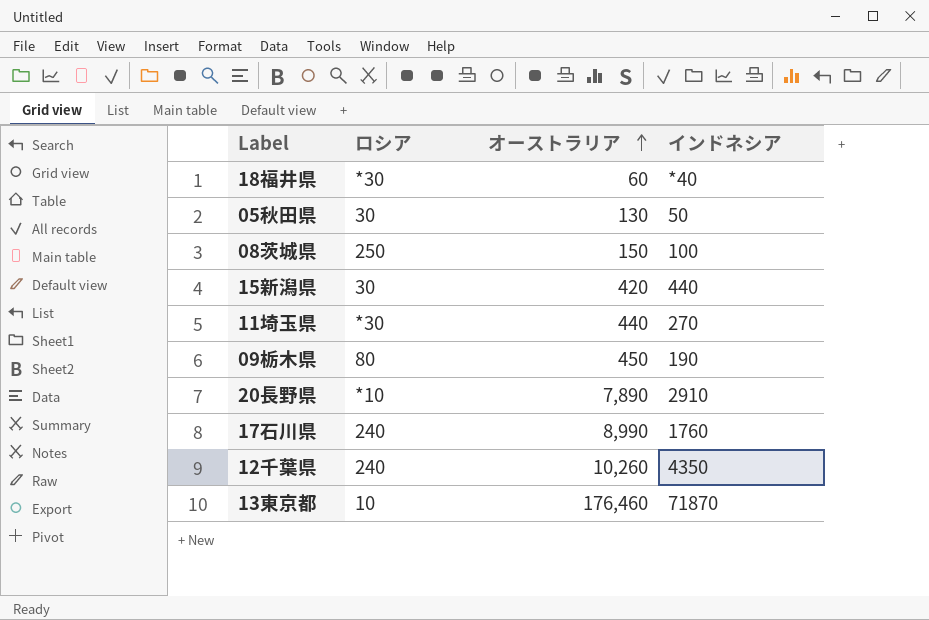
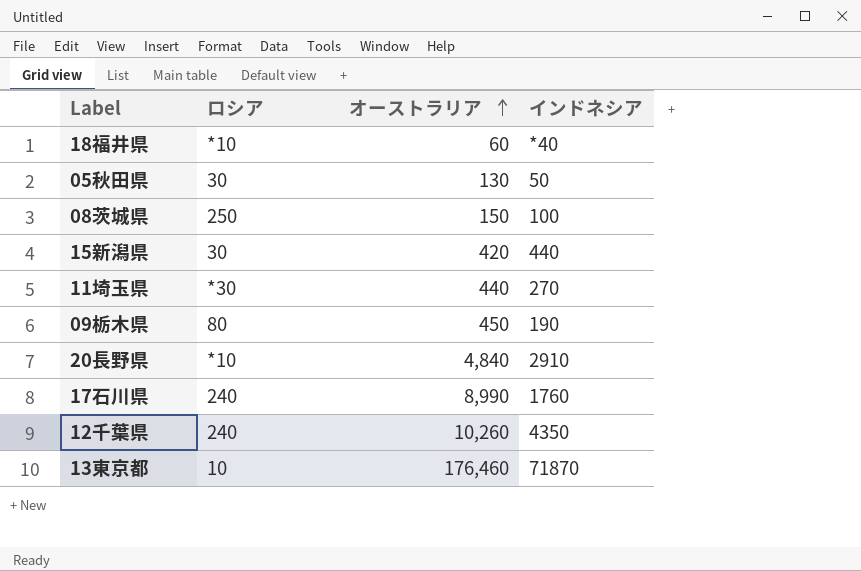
18福井県 | ロシア: *30 -> *10
20長野県 | オーストラリア: 7,890 -> 4,840

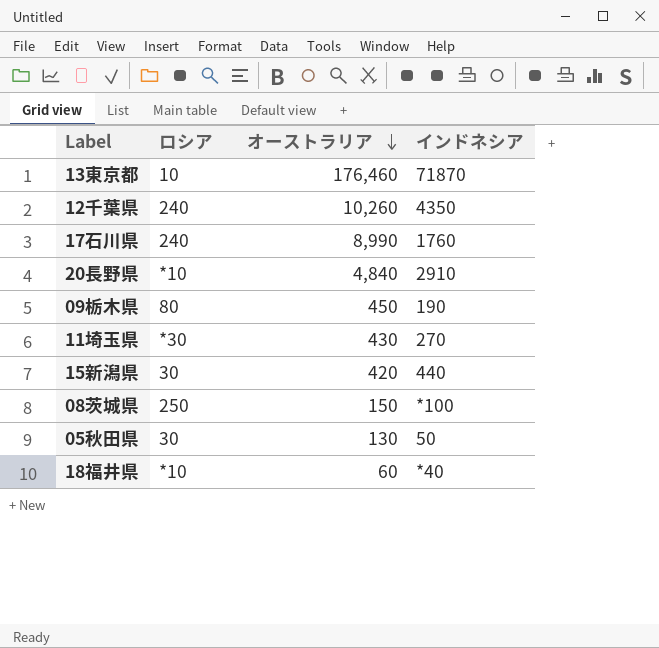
row order: オーストラリア ascending -> オーストラリア descending
11埼玉県 | オーストラリア: 440 -> 430
08茨城県 | インドネシア: 100 -> *100

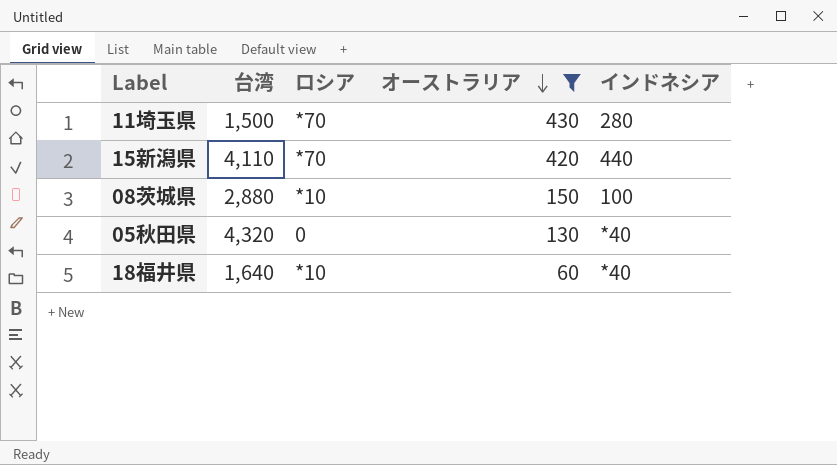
filter: none -> オーストラリア <= 430
column 台湾 | position: none -> 2
11埼玉県 | ロシア: *30 -> *70
11埼玉県 | インドネシア: 270 -> 280
15新潟県 | ロシア: 30 -> *70
08茨城県 | ロシア: 250 -> *10
08茨城県 | インドネシア: *100 -> 100
05秋田県 | ロシア: 30 -> 0
05秋田県 | インドネシア: 50 -> *40

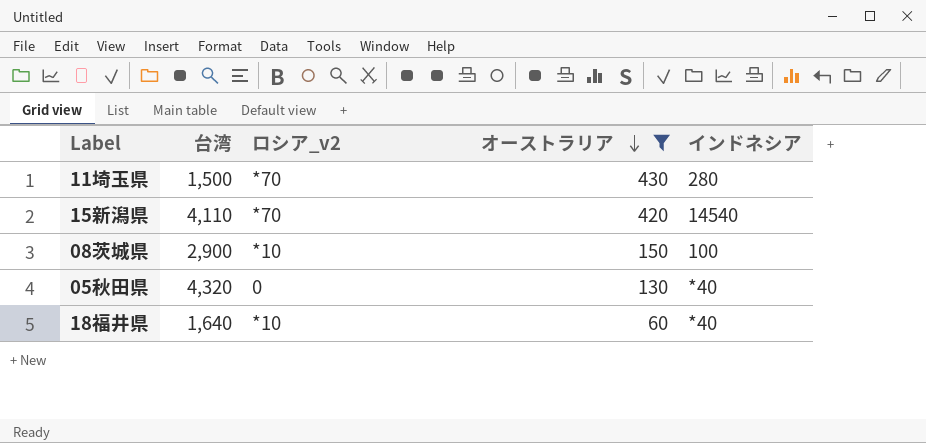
column name: ロシア -> ロシア_v2
15新潟県 | インドネシア: 440 -> 14540
08茨城県 | 台湾: 2,880 -> 2,900

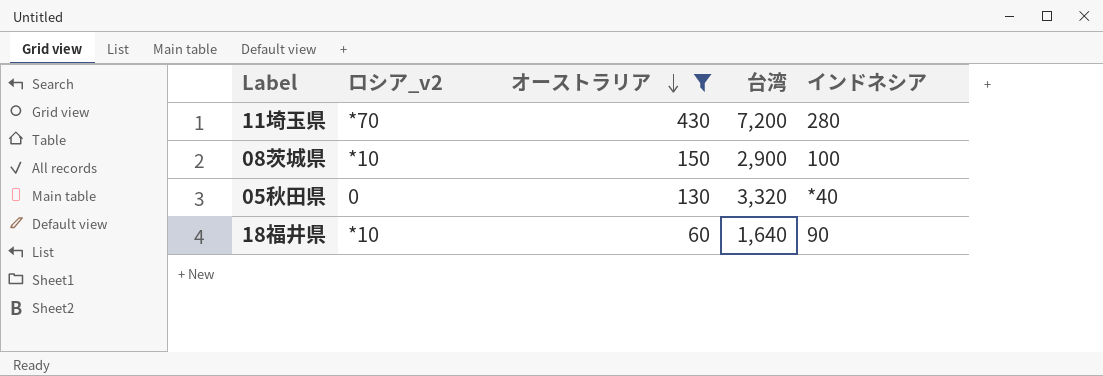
column 台湾 | position: 2 -> 4
row 15新潟県: 4,110 | *70 | 420 | 14540 -> none
11埼玉県 | 台湾: 1,500 -> 7,200
05秋田県 | 台湾: 4,320 -> 3,320
18福井県 | インドネシア: *40 -> 90

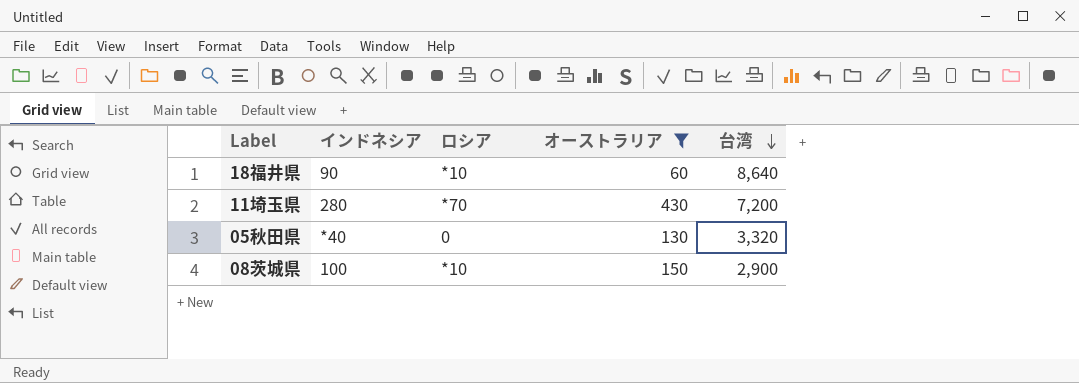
row order: オーストラリア descending -> 台湾 descending
column インドネシア | position: 5 -> 2
column name: ロシア_v2 -> ロシア
18福井県 | 台湾: 1,640 -> 8,640

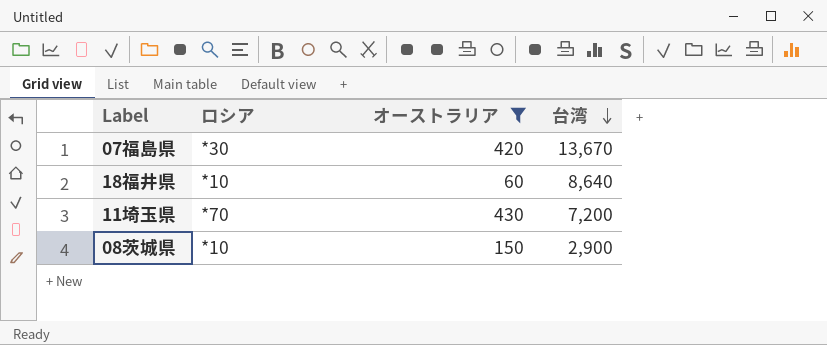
column インドネシア | position: 2 -> none
row 05秋田県: *40 | 0 | 130 | 3,320 -> none
row 07福島県: none -> *30 | 420 | 13,670

